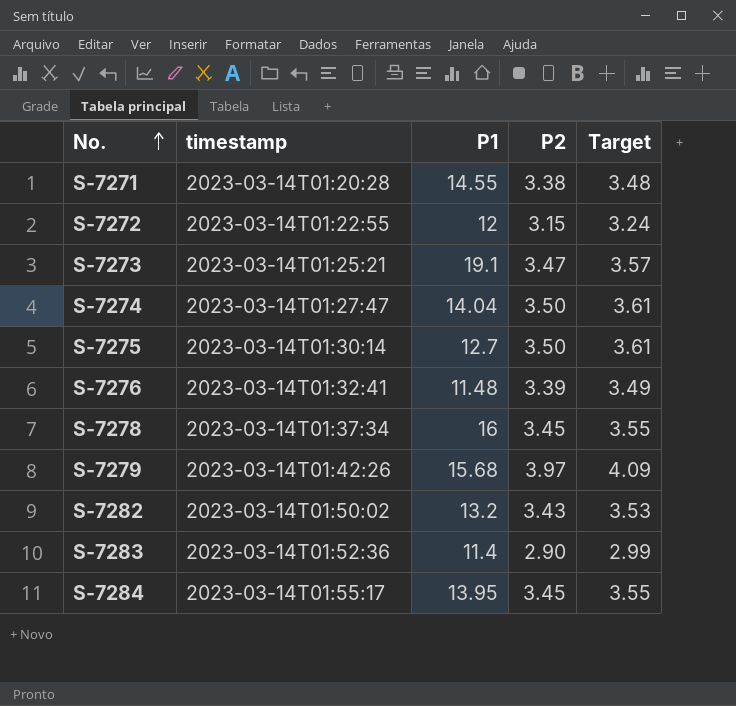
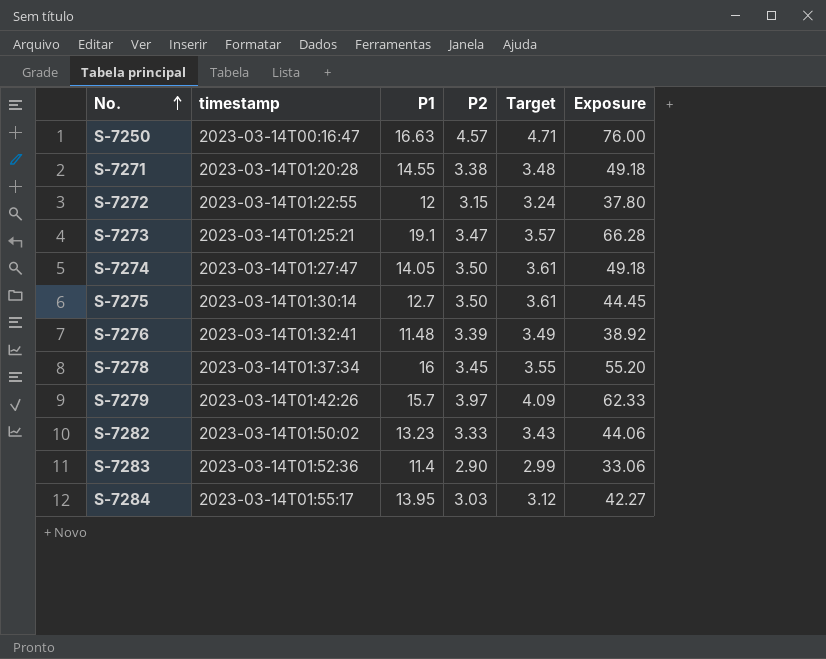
column Exposure | formula: none -> [P1] * [P2]
row S-7250: none -> 2023-03-14T00:16:47 | 16.63 | 4.57 | 4.71 | 76.00
S-7274 | P1: 14.04 -> 14.05
S-7279 | P1: 15.68 -> 15.7
S-7282 | P1: 13.2 -> 13.23
S-7282 | P2: 3.43 -> 3.33
S-7282 | Target: 3.53 -> 3.43
S-7284 | P2: 3.45 -> 3.03
S-7284 | Target: 3.55 -> 3.12

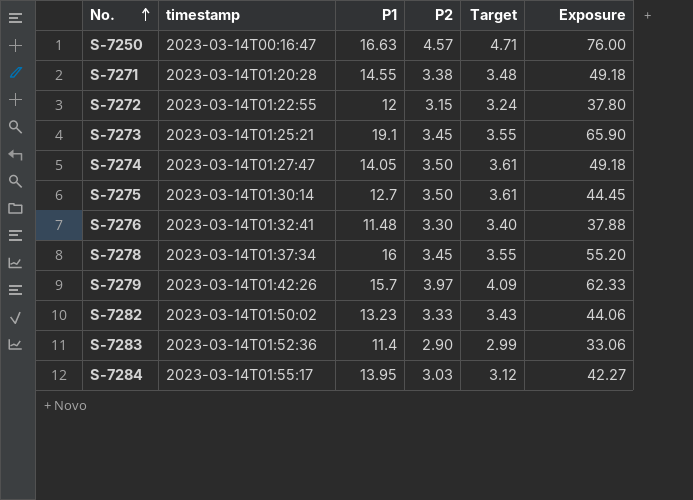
S-7273 | P2: 3.47 -> 3.45
S-7273 | Target: 3.57 -> 3.55
S-7273 | Exposure: 66.28 -> 65.90
S-7276 | P2: 3.39 -> 3.30
S-7276 | Target: 3.49 -> 3.40
S-7276 | Exposure: 38.92 -> 37.88

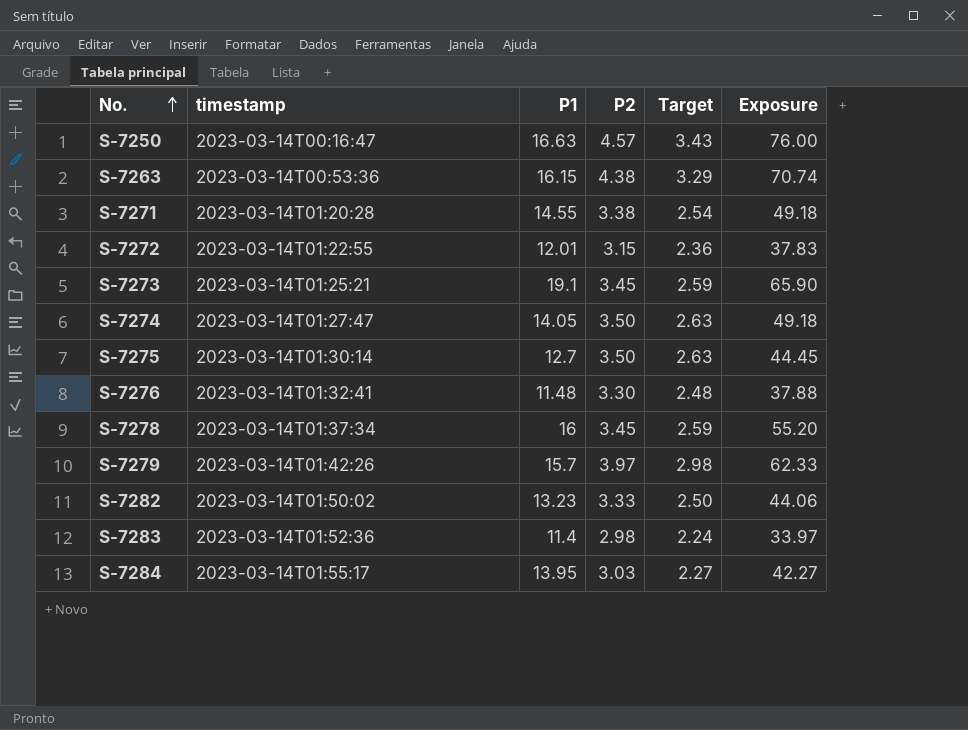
column Target | formula: [P2] * 1.03 -> [P2] * 0.75
row S-7263: none -> 2023-03-14T00:53:36 | 16.15 | 4.38 | 3.29 | 70.74
S-7272 | P1: 12 -> 12.01
S-7272 | Exposure: 37.80 -> 37.83
S-7283 | P2: 2.90 -> 2.98
S-7283 | Exposure: 33.06 -> 33.97

